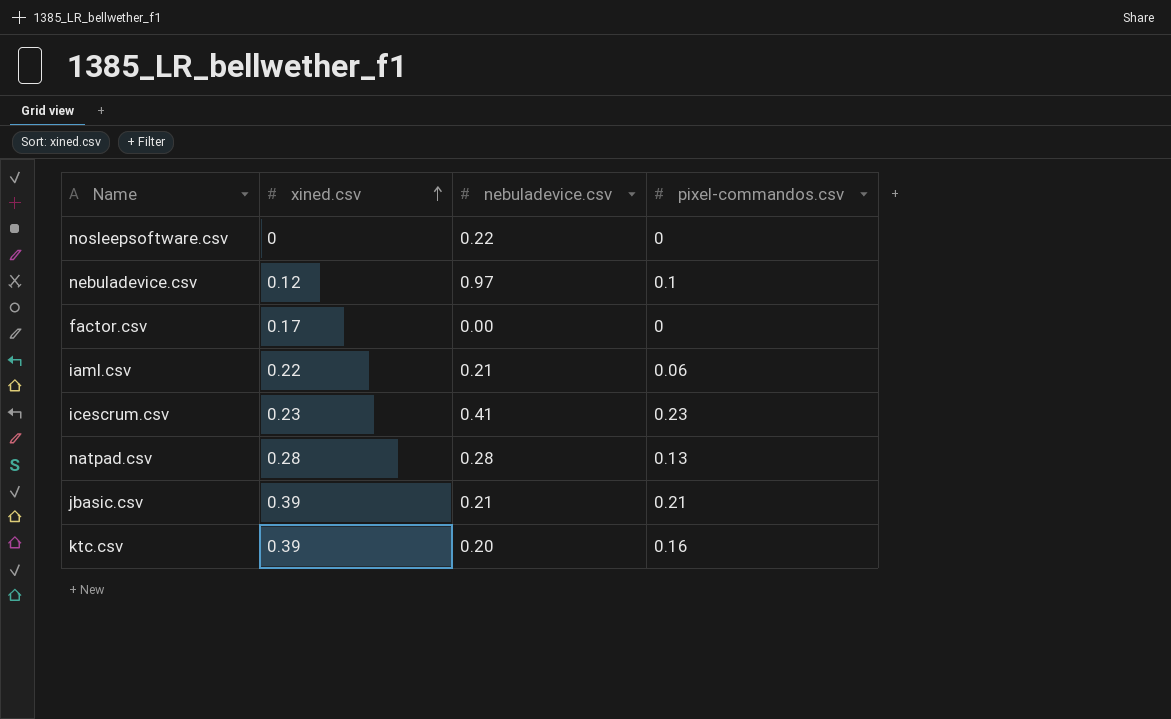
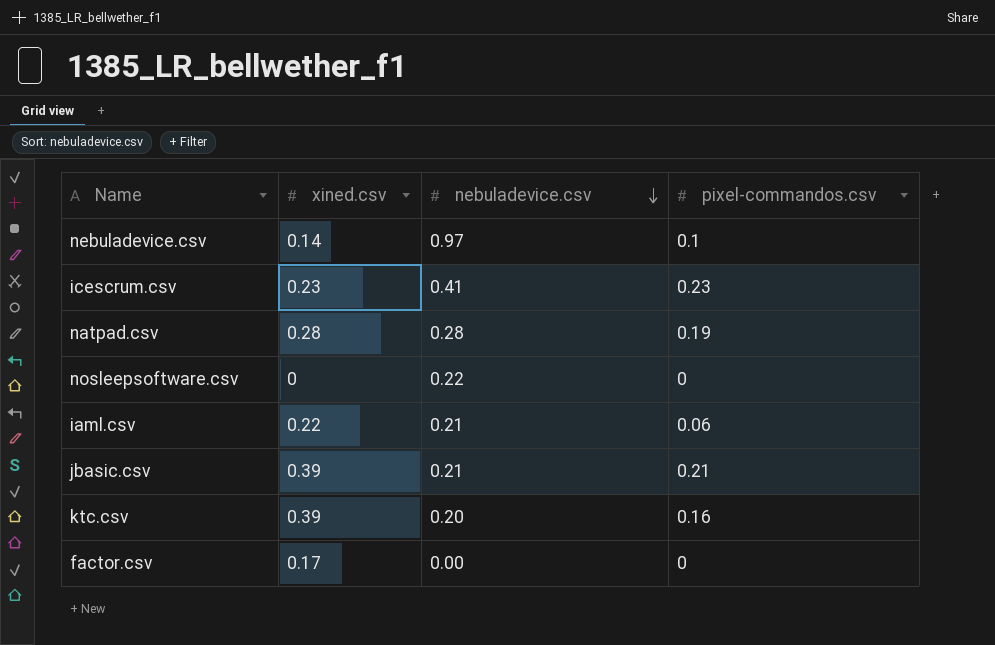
row order: xined.csv ascending -> nebuladevice.csv descending
nebuladevice.csv | xined.csv: 0.12 -> 0.14
natpad.csv | pixel-commandos.csv: 0.13 -> 0.19

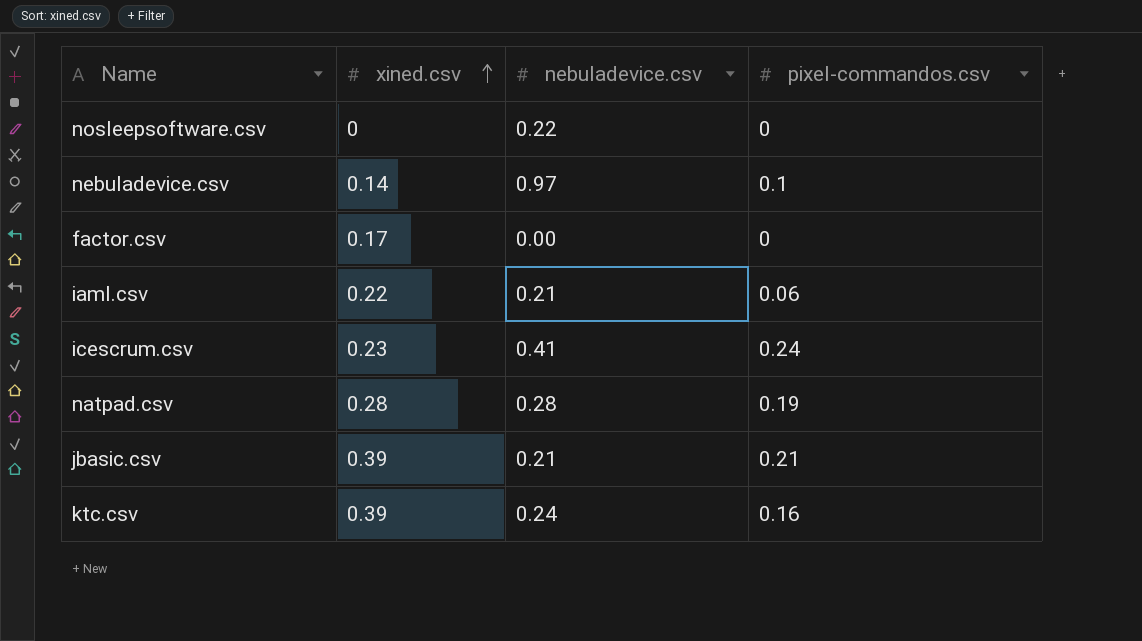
row order: nebuladevice.csv descending -> xined.csv ascending
icescrum.csv | pixel-commandos.csv: 0.23 -> 0.24
ktc.csv | nebuladevice.csv: 0.20 -> 0.24

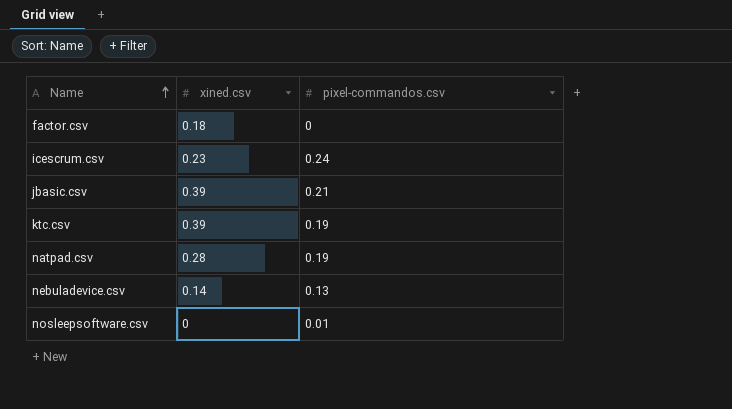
row order: xined.csv ascending -> Name ascending
column nebuladevice.csv | position: 3 -> none
row iaml.csv: 0.22 | 0.21 | 0.06 -> none
factor.csv | xined.csv: 0.17 -> 0.18
ktc.csv | pixel-commandos.csv: 0.16 -> 0.19
nebuladevice.csv | pixel-commandos.csv: 0.1 -> 0.13
nosleepsoftware.csv | pixel-commandos.csv: 0 -> 0.01

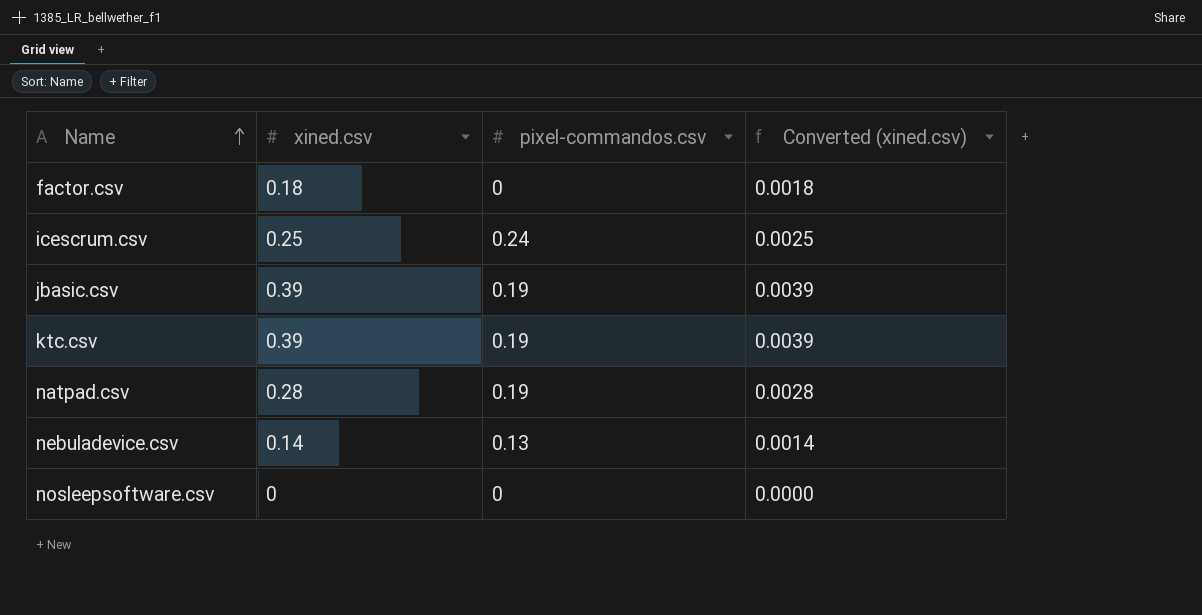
column Converted (xined.csv) | formula: none -> [xined.csv] * 0.01
icescrum.csv | xined.csv: 0.23 -> 0.25
jbasic.csv | pixel-commandos.csv: 0.21 -> 0.19
nosleepsoftware.csv | pixel-commandos.csv: 0.01 -> 0

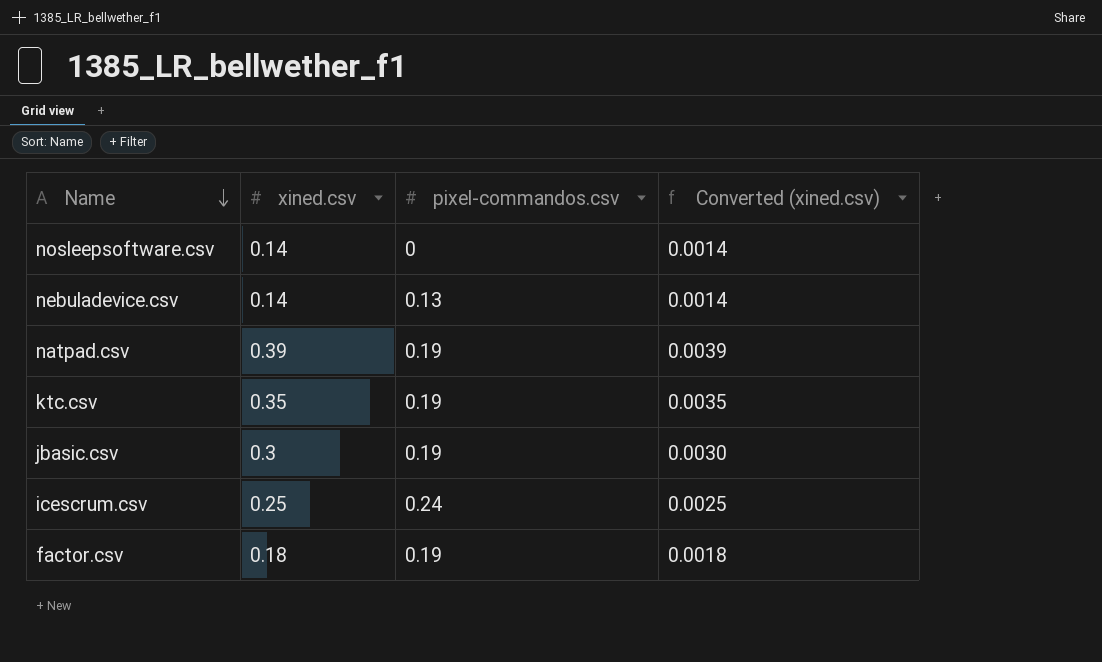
row order: Name ascending -> Name descending
nosleepsoftware.csv | xined.csv: 0 -> 0.14
nosleepsoftware.csv | Converted (xined.csv): 0.0000 -> 0.0014
natpad.csv | xined.csv: 0.28 -> 0.39
natpad.csv | Converted (xined.csv): 0.0028 -> 0.0039
ktc.csv | xined.csv: 0.39 -> 0.35
ktc.csv | Converted (xined.csv): 0.0039 -> 0.0035
jbasic.csv | xined.csv: 0.39 -> 0.3
jbasic.csv | Converted (xined.csv): 0.0039 -> 0.0030
factor.csv | pixel-commandos.csv: 0 -> 0.19

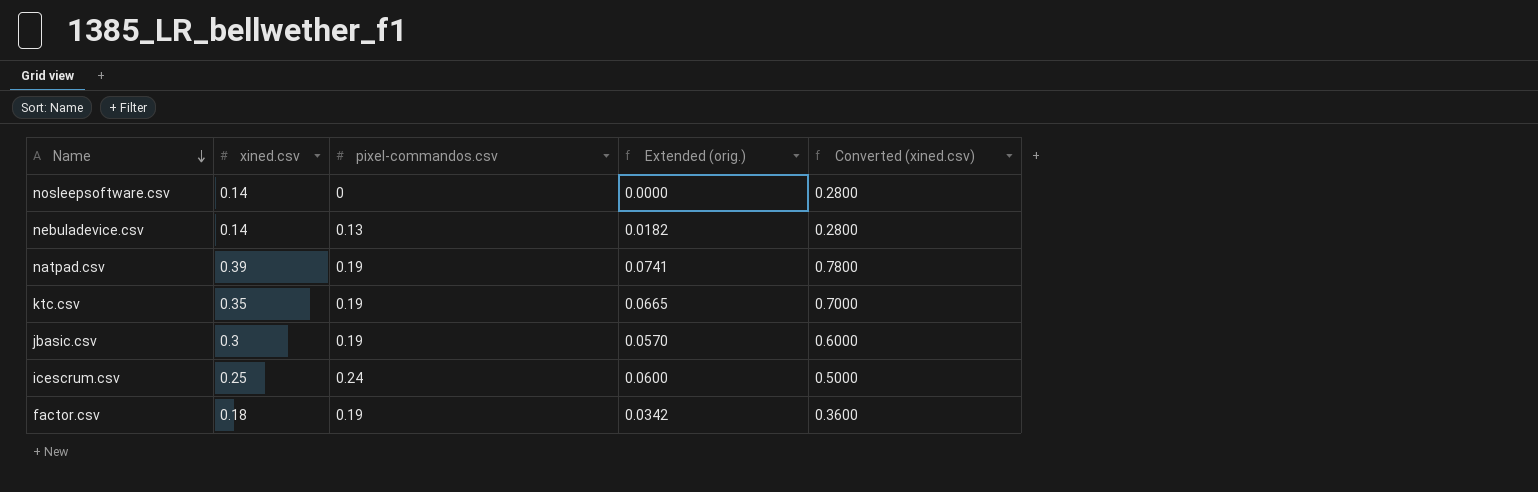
column Extended (orig.) | formula: none -> [xined.csv] * [pixel-commandos.csv]
column Converted (xined.csv) | formula: [xined.csv] * 0.01 -> [xined.csv] * 2

